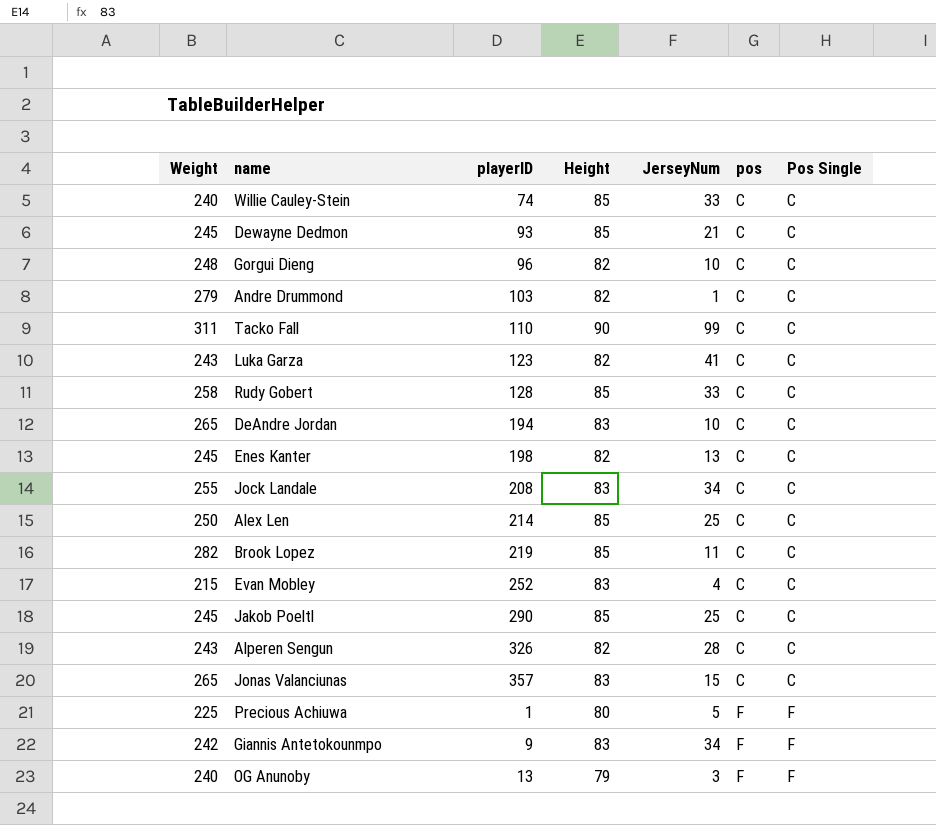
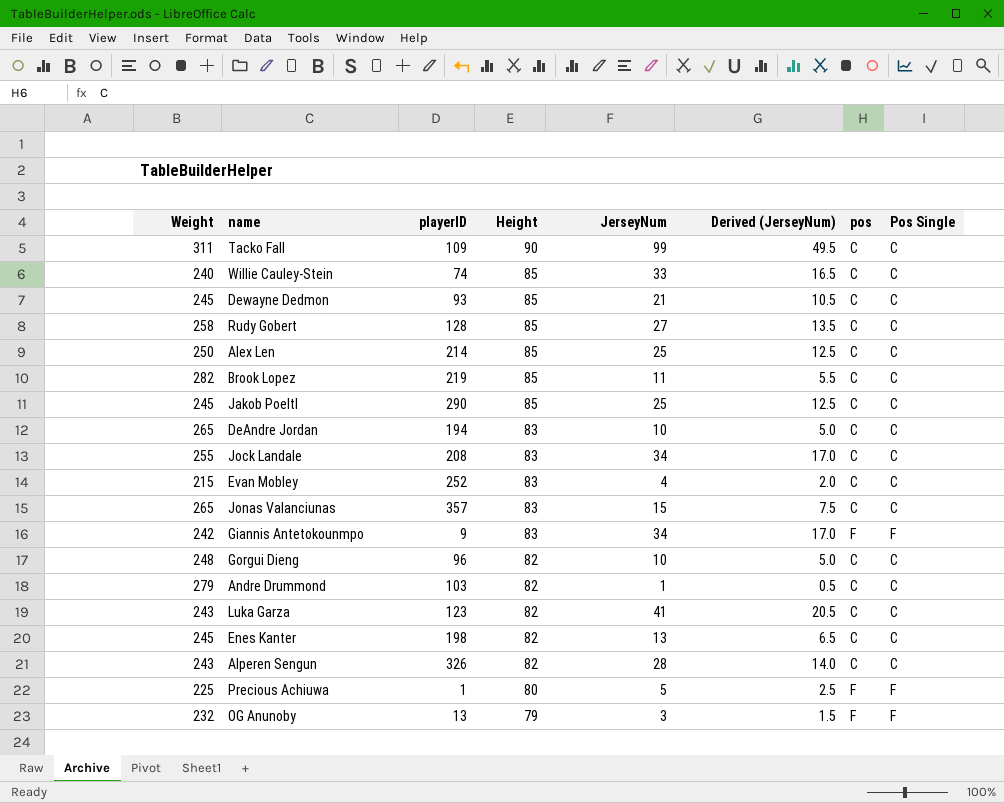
row order: pos ascending -> Height descending
column Derived (JerseyNum) | formula: none -> [JerseyNum] * 0.5
Tacko Fall | playerID: 110 -> 109
Rudy Gobert | JerseyNum: 33 -> 27
OG Anunoby | Weight: 240 -> 232

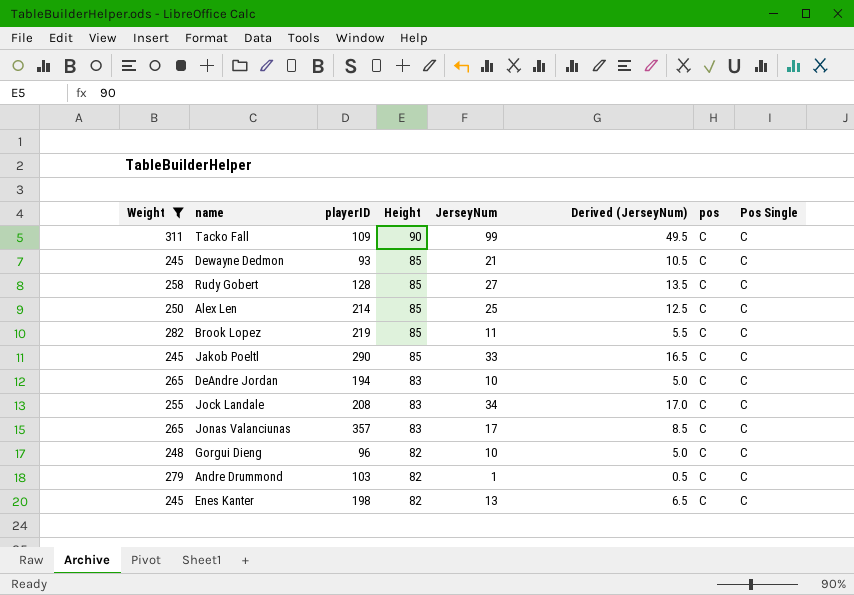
filter: none -> Weight >= 245
Jakob Poeltl | JerseyNum: 25 -> 33
Jakob Poeltl | Derived (JerseyNum): 12.5 -> 16.5
Jonas Valanciunas | JerseyNum: 15 -> 17
Jonas Valanciunas | Derived (JerseyNum): 7.5 -> 8.5

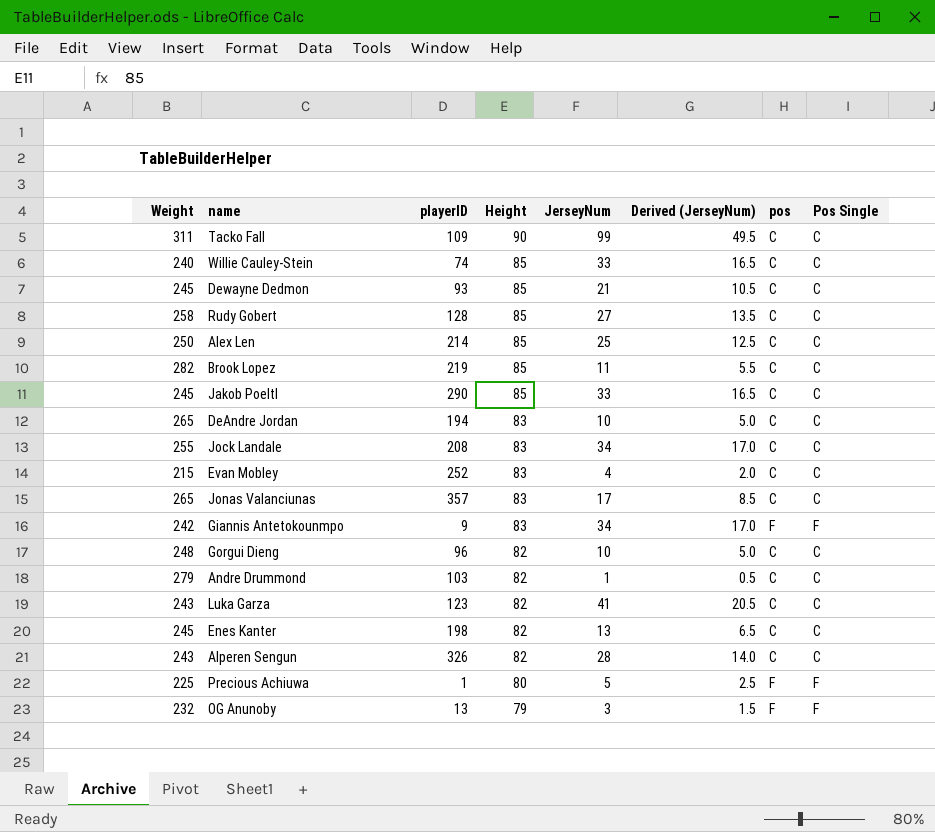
filter: Weight >= 245 -> none

